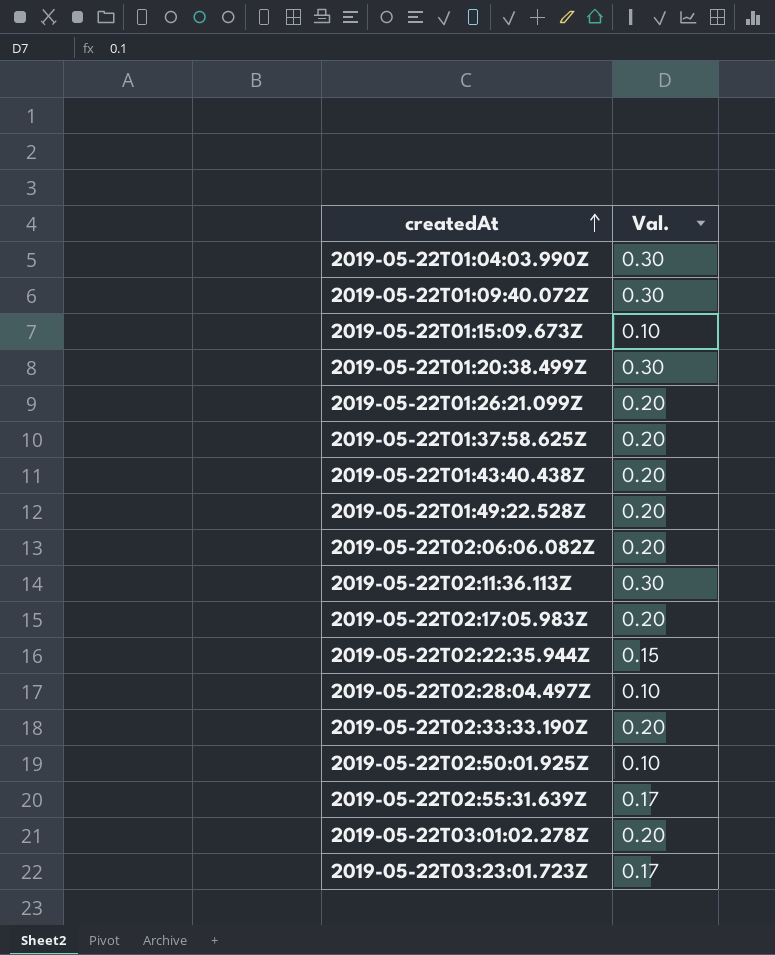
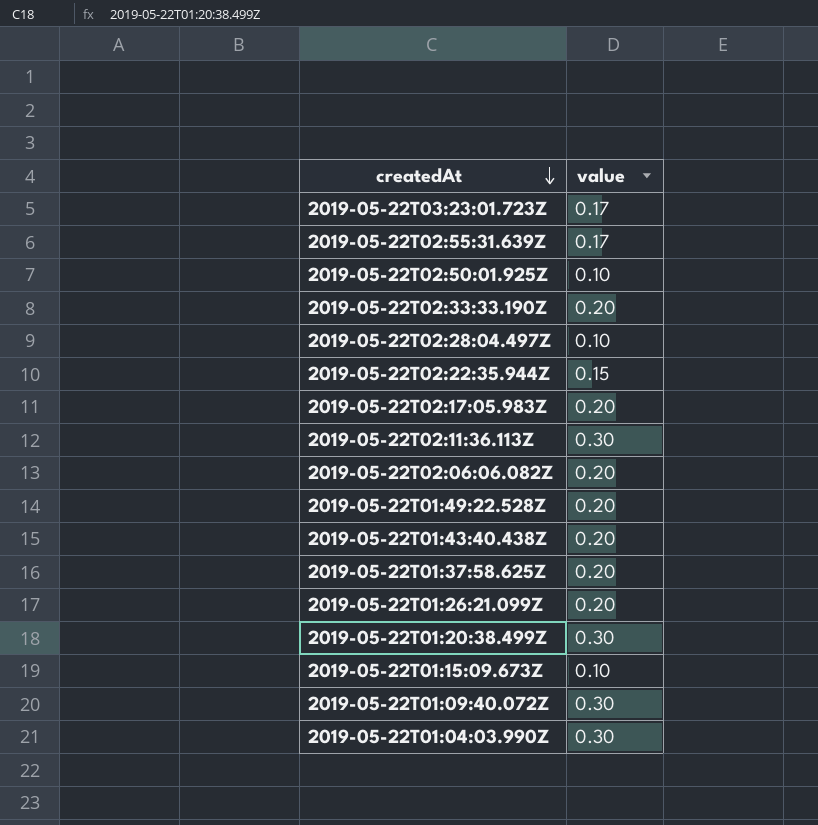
row order: createdAt ascending -> createdAt descending
column name: Val. -> value
row 2019-05-22T03:01:02.278Z: 0.20 -> none

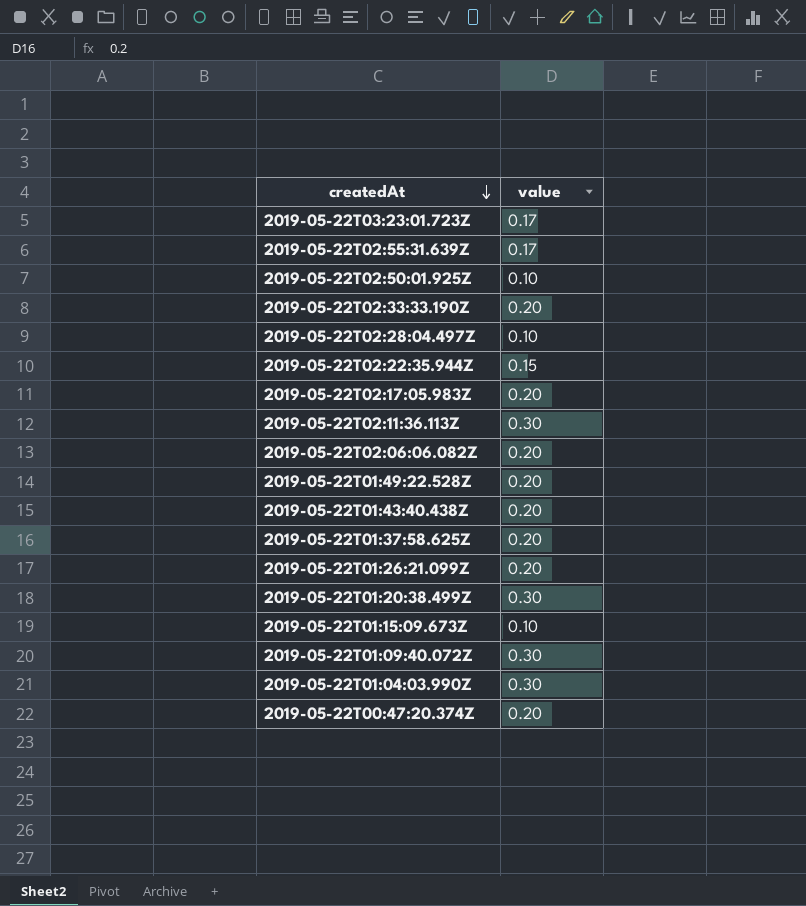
row 2019-05-22T00:47:20.374Z: none -> 0.20

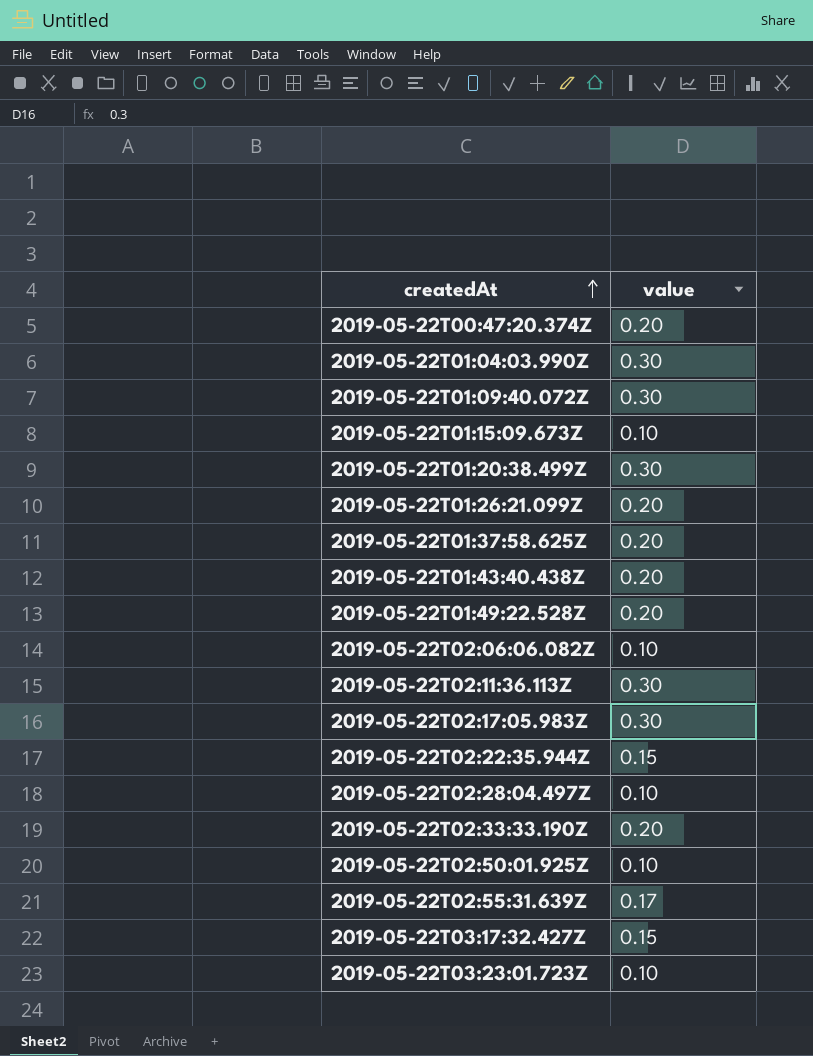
row order: createdAt descending -> createdAt ascending
2019-05-22T02:06:06.082Z | value: 0.20 -> 0.10
2019-05-22T02:17:05.983Z | value: 0.20 -> 0.30
row 2019-05-22T03:17:32.427Z: none -> 0.15
2019-05-22T03:23:01.723Z | value: 0.17 -> 0.10

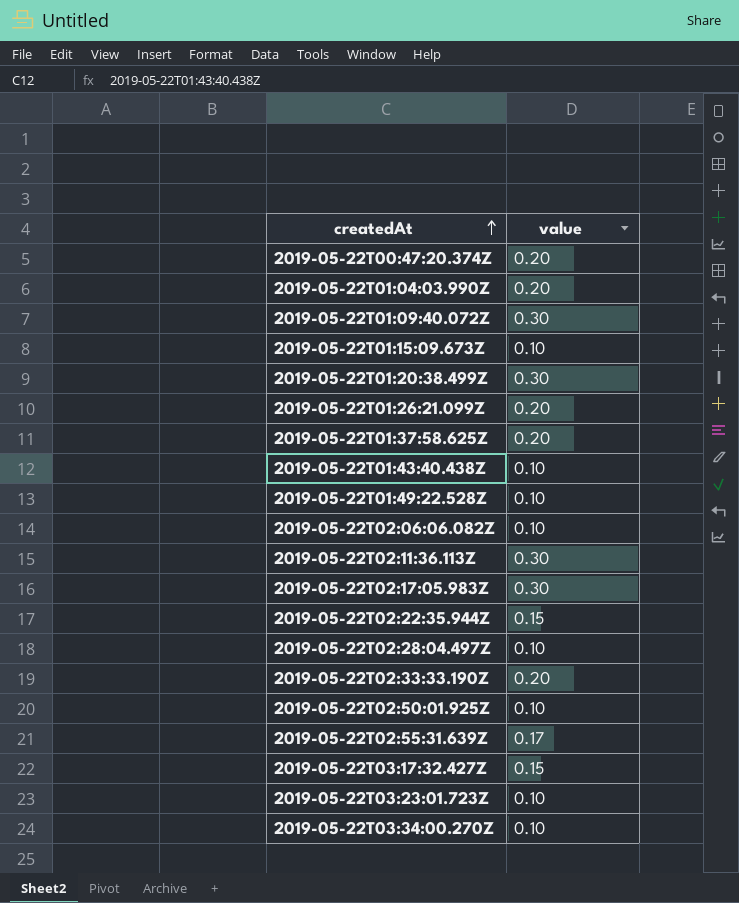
2019-05-22T01:04:03.990Z | value: 0.30 -> 0.20
2019-05-22T01:43:40.438Z | value: 0.20 -> 0.10
2019-05-22T01:49:22.528Z | value: 0.20 -> 0.10
row 2019-05-22T03:34:00.270Z: none -> 0.10

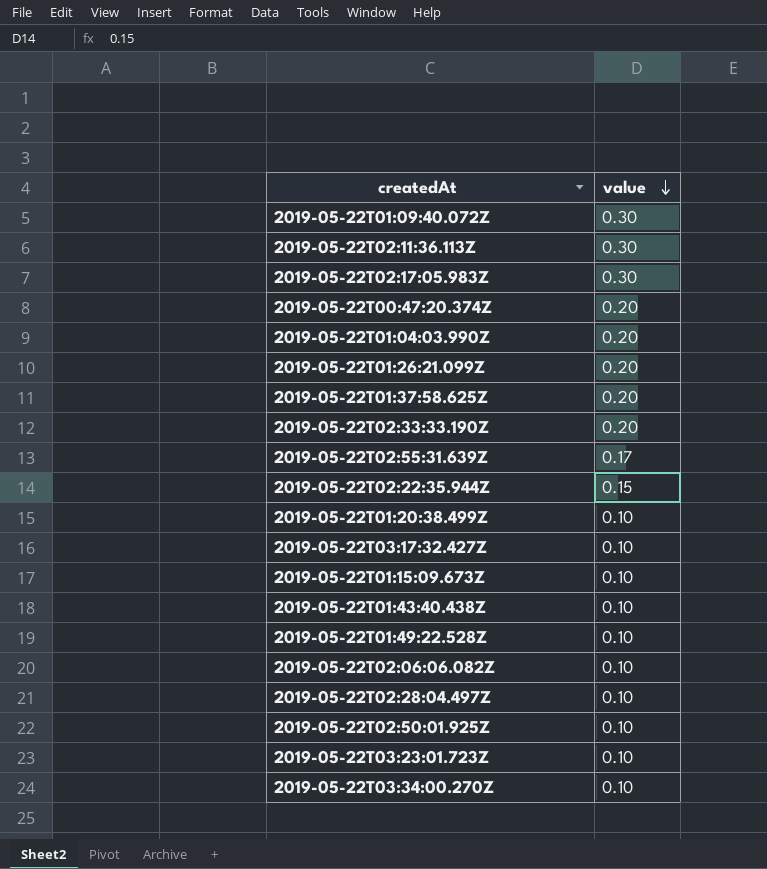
row order: createdAt ascending -> value descending
2019-05-22T01:20:38.499Z | value: 0.30 -> 0.10
2019-05-22T03:17:32.427Z | value: 0.15 -> 0.10

